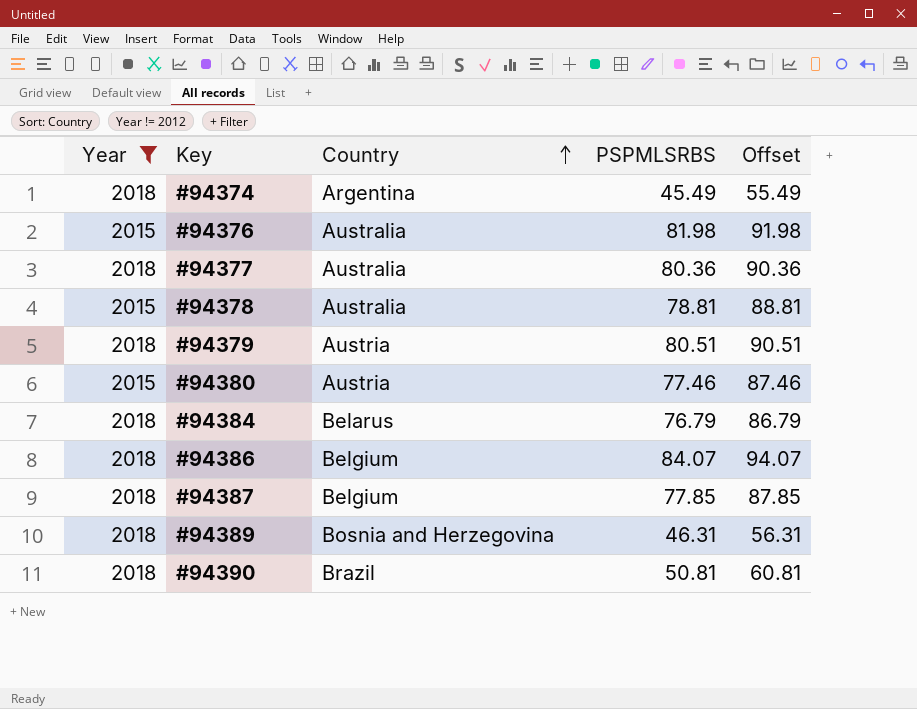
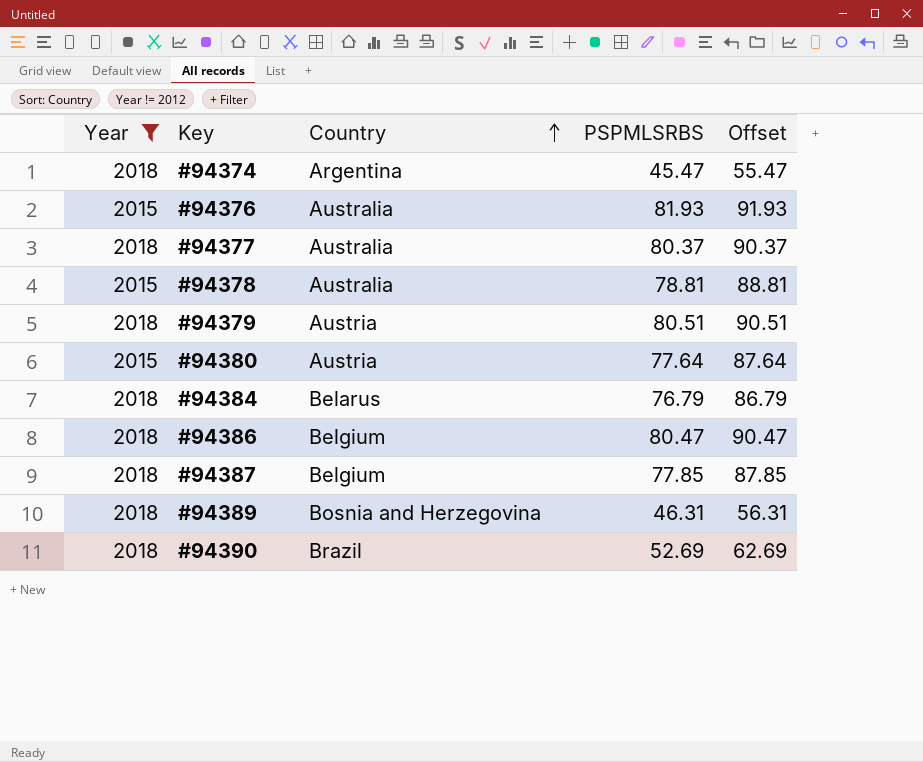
#94374 | PSPMLSRBS: 45.49 -> 45.47
#94374 | Offset: 55.49 -> 55.47
#94376 | PSPMLSRBS: 81.98 -> 81.93
#94376 | Offset: 91.98 -> 91.93
#94377 | PSPMLSRBS: 80.36 -> 80.37
#94377 | Offset: 90.36 -> 90.37
#94380 | PSPMLSRBS: 77.46 -> 77.64
#94380 | Offset: 87.46 -> 87.64
#94386 | PSPMLSRBS: 84.07 -> 80.47
#94386 | Offset: 94.07 -> 90.47
#94390 | PSPMLSRBS: 50.81 -> 52.69
#94390 | Offset: 60.81 -> 62.69

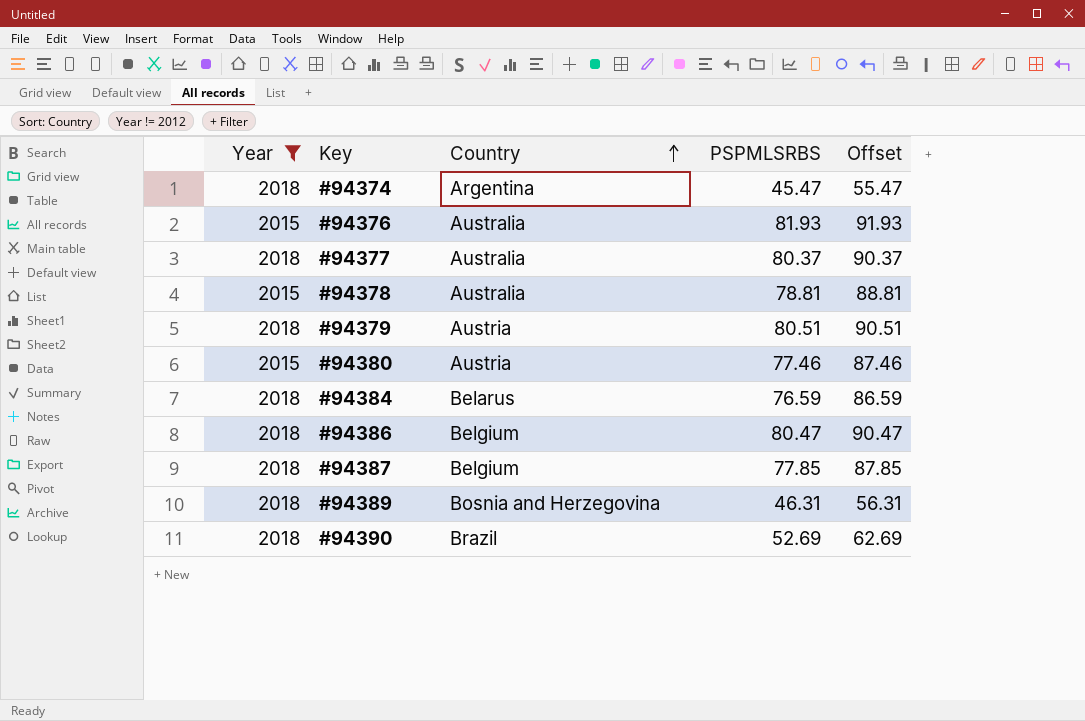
#94380 | PSPMLSRBS: 77.64 -> 77.46
#94380 | Offset: 87.64 -> 87.46
#94384 | PSPMLSRBS: 76.79 -> 76.59
#94384 | Offset: 86.79 -> 86.59

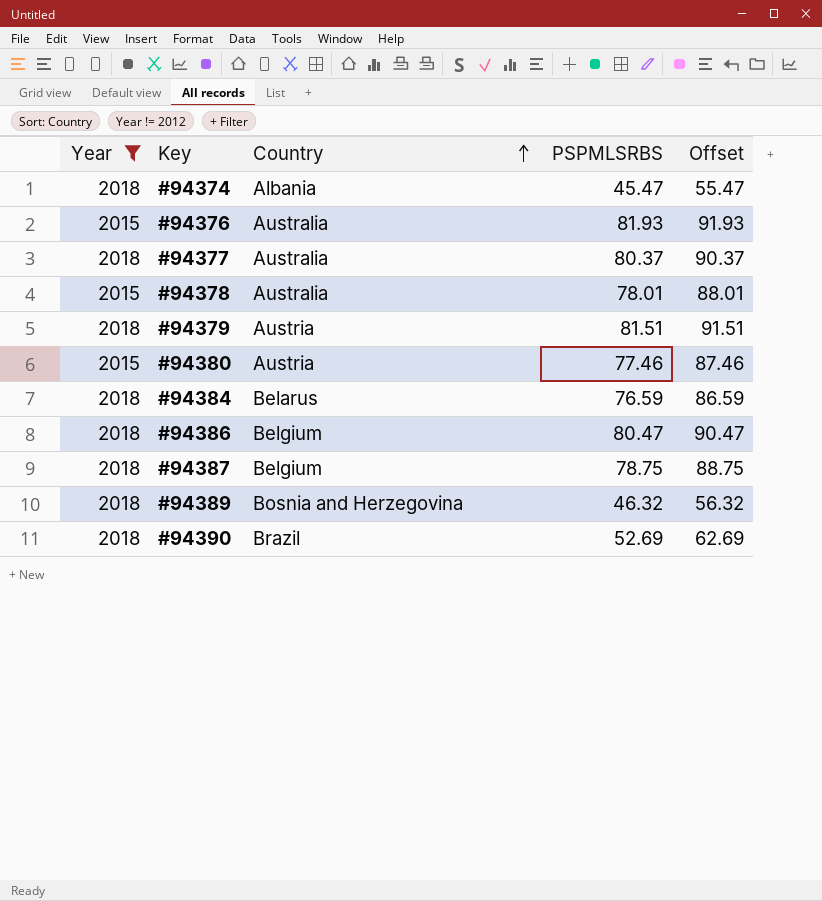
#94374 | Country: Argentina -> Albania
#94378 | PSPMLSRBS: 78.81 -> 78.01
#94378 | Offset: 88.81 -> 88.01
#94379 | PSPMLSRBS: 80.51 -> 81.51
#94379 | Offset: 90.51 -> 91.51
#94387 | PSPMLSRBS: 77.85 -> 78.75
#94387 | Offset: 87.85 -> 88.75
#94389 | PSPMLSRBS: 46.31 -> 46.32
#94389 | Offset: 56.31 -> 56.32

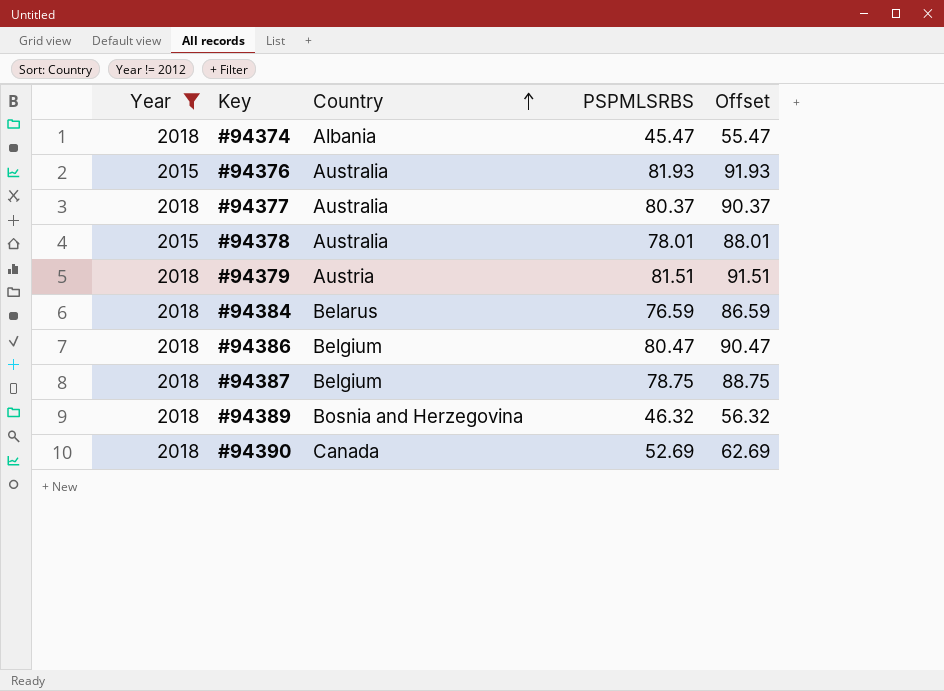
row #94380: 2015 | Austria | 77.46 | 87.46 -> none
#94390 | Country: Brazil -> Canada

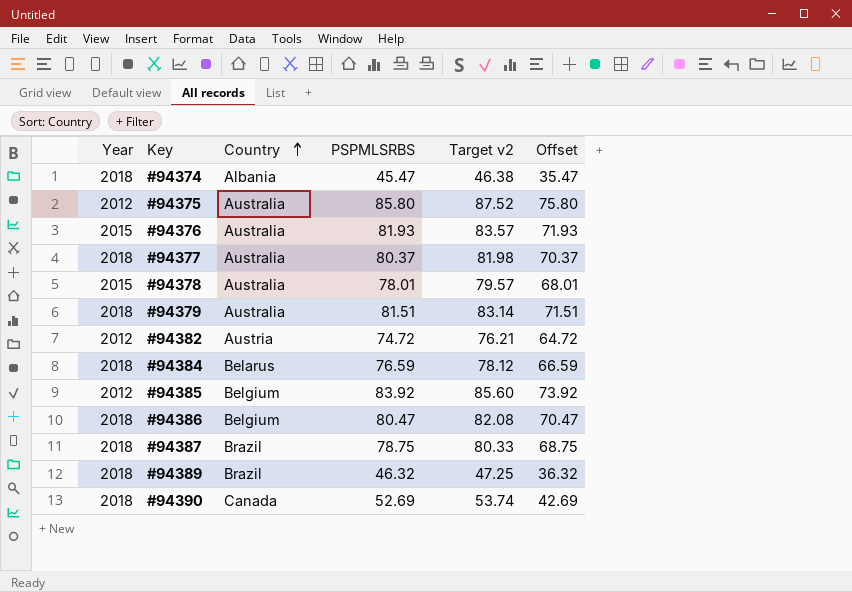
filter: Year != 2012 -> none
column Target v2 | formula: none -> [PSPMLSRBS] * 1.02
column Offset | formula: [PSPMLSRBS] + 10 -> [PSPMLSRBS] - 10
#94379 | Country: Austria -> Australia
#94387 | Country: Belgium -> Brazil
#94389 | Country: Bosnia and Herzegovina -> Brazil

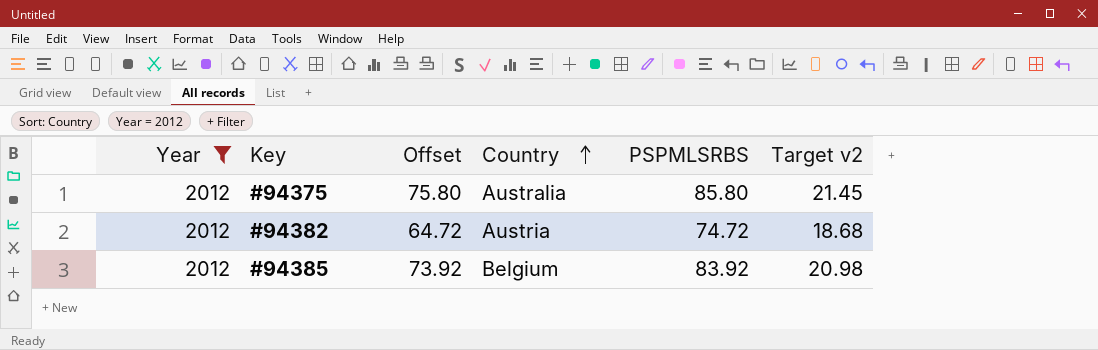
filter: none -> Year = 2012
column Offset | position: 6 -> 3
column Target v2 | formula: [PSPMLSRBS] * 1.02 -> [PSPMLSRBS] * 0.25

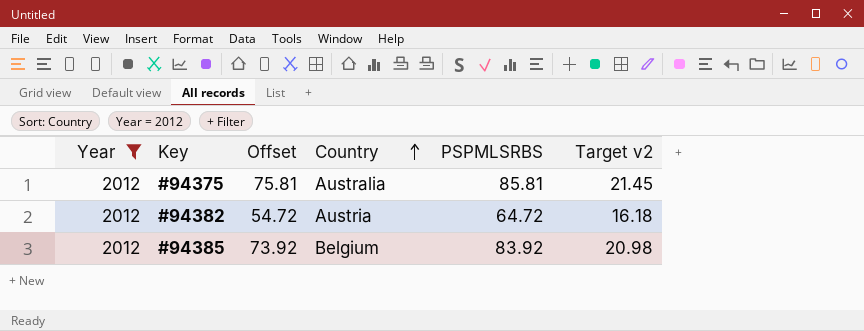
#94375 | Offset: 75.80 -> 75.81
#94375 | PSPMLSRBS: 85.80 -> 85.81
#94382 | Offset: 64.72 -> 54.72
#94382 | PSPMLSRBS: 74.72 -> 64.72
#94382 | Target v2: 18.68 -> 16.18

